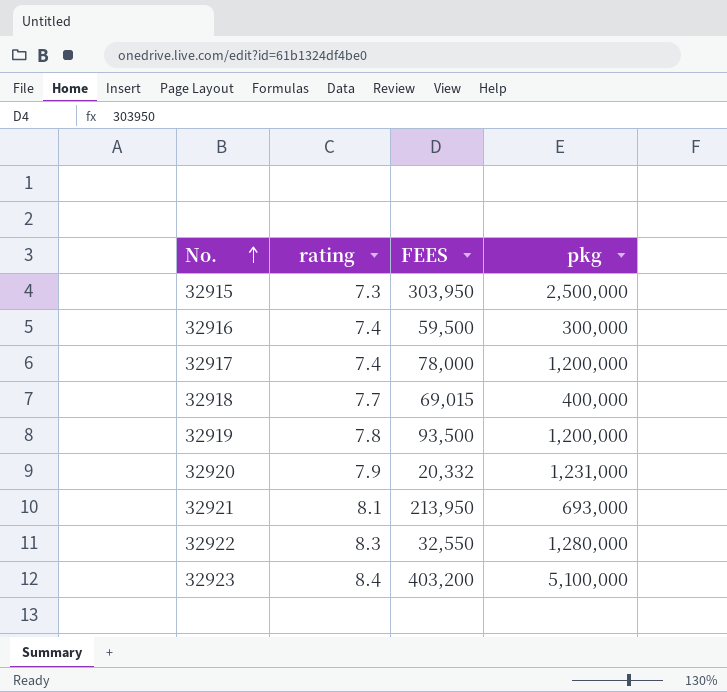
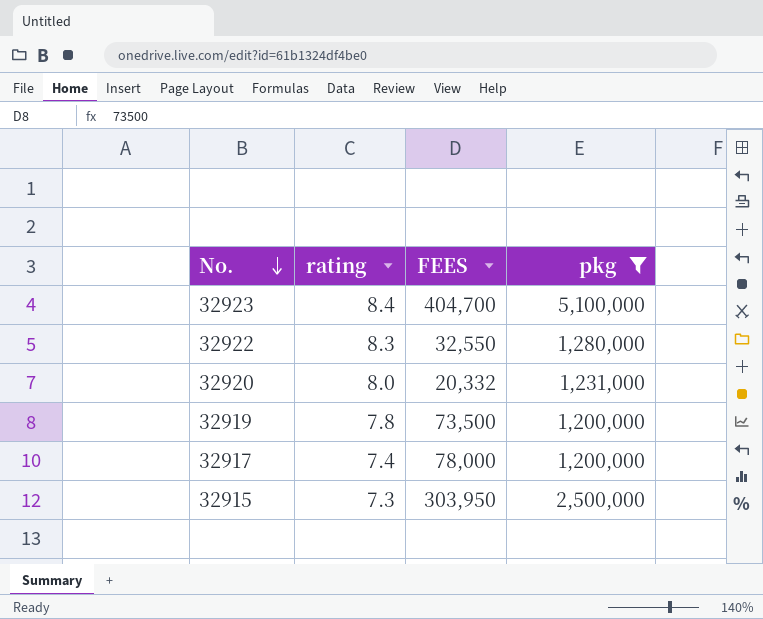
filter: none -> pkg >= 1,200,000
row order: No. ascending -> No. descending
32923 | FEES: 403,200 -> 404,700
32920 | rating: 7.9 -> 8.0
32919 | FEES: 93,500 -> 73,500

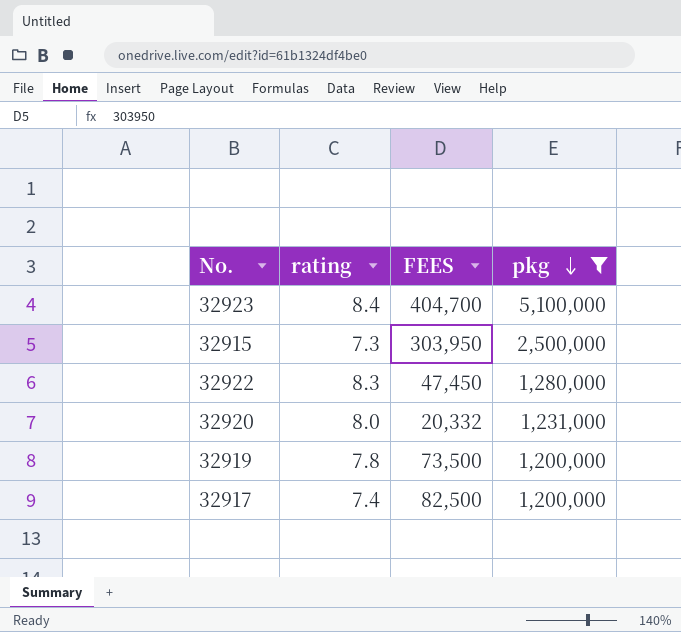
row order: No. descending -> pkg descending
32922 | FEES: 32,550 -> 47,450
32917 | FEES: 78,000 -> 82,500

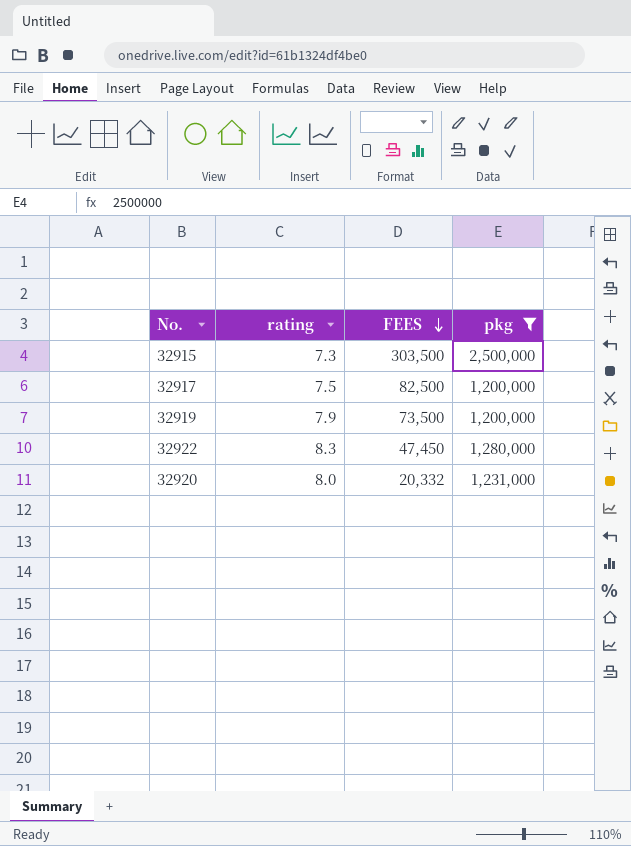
row order: pkg descending -> FEES descending
row 32923: 8.4 | 404,700 | 5,100,000 -> none
32915 | FEES: 303,950 -> 303,500
32917 | rating: 7.4 -> 7.5
32919 | rating: 7.8 -> 7.9

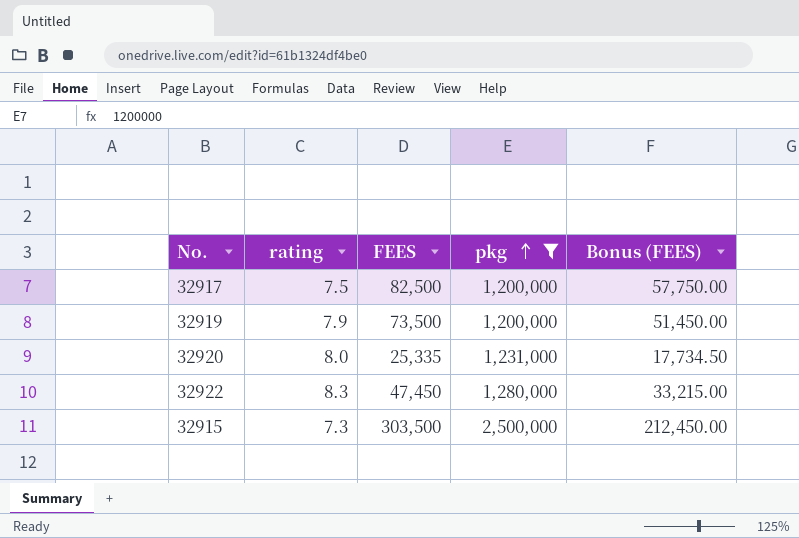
row order: FEES descending -> pkg ascending
column Bonus (FEES) | formula: none -> [FEES] * 0.7
32920 | FEES: 20,332 -> 25,335

